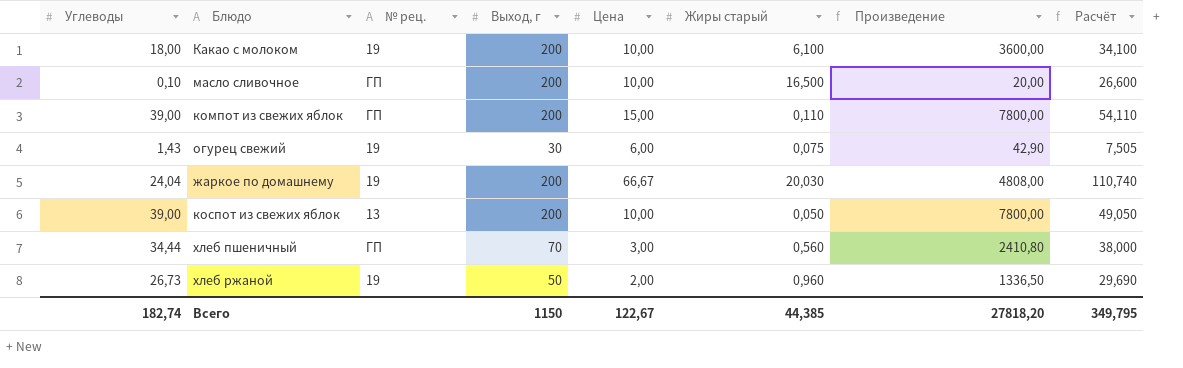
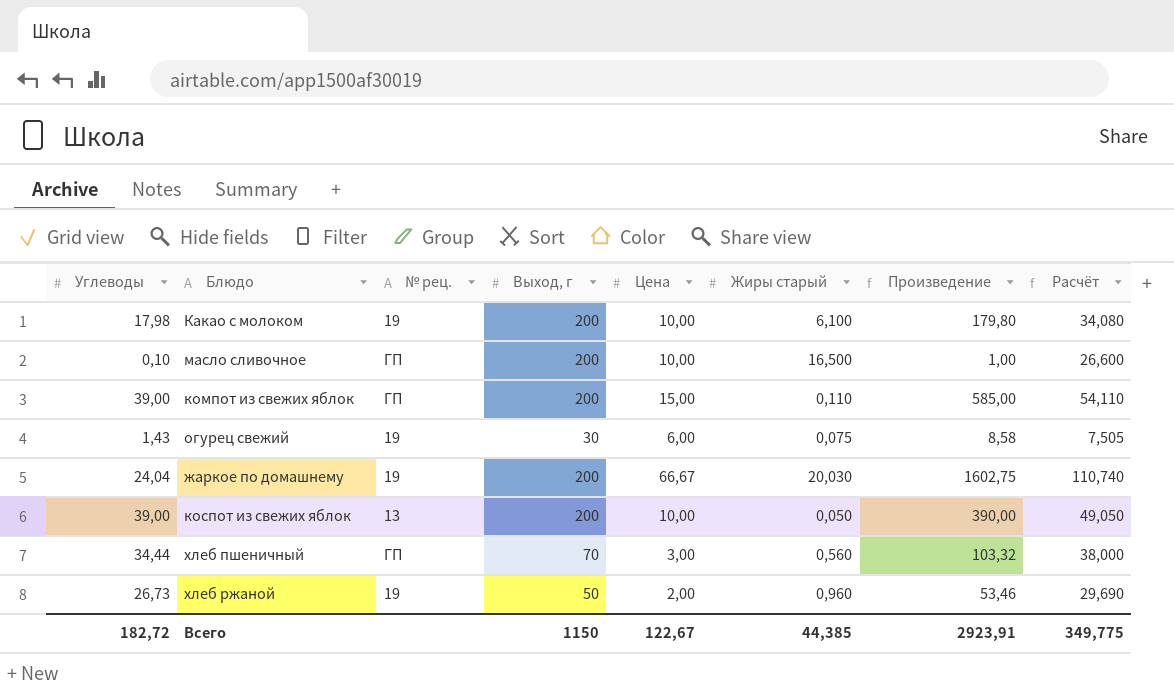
column Произведение | formula: [Углеводы] * [Выход, г] -> [Углеводы] * [Цена]
Какао с молоком | Углеводы: 18,00 -> 17,98
Какао с молоком | Расчёт: 34,100 -> 34,080
Всего | Углеводы: 182,74 -> 182,72
Всего | Произведение: 27818,20 -> 2923,91
Всего | Расчёт: 349,795 -> 349,775

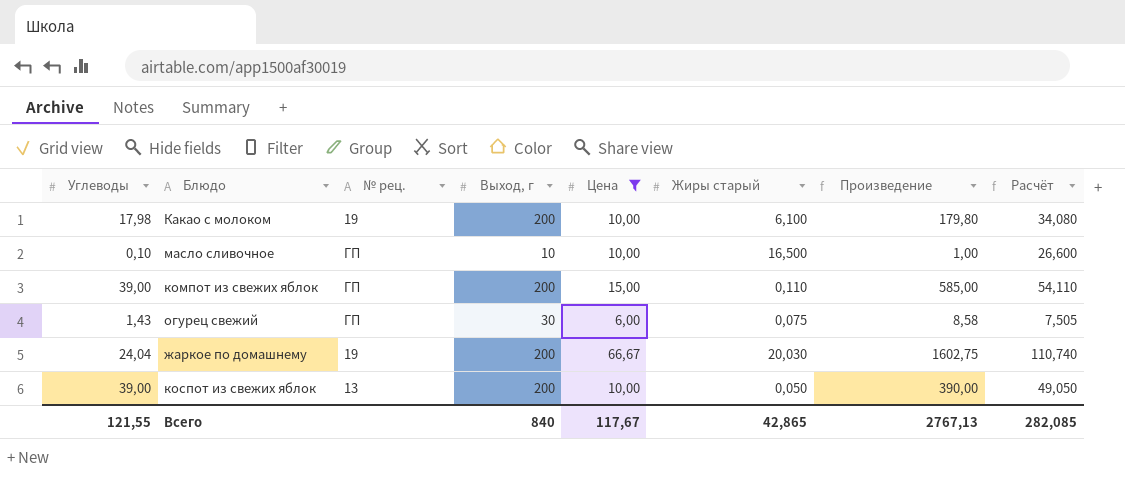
filter: none -> Цена >= 6,00
масло сливочное | Выход, г: 200 -> 10
огурец свежий | № рец.: 19 -> ГП
Всего | Углеводы: 182,72 -> 121,55
Всего | Выход, г: 1150 -> 840
Всего | Цена: 122,67 -> 117,67
Всего | Жиры старый: 44,385 -> 42,865
Всего | Произведение: 2923,91 -> 2767,13
Всего | Расчёт: 349,775 -> 282,085

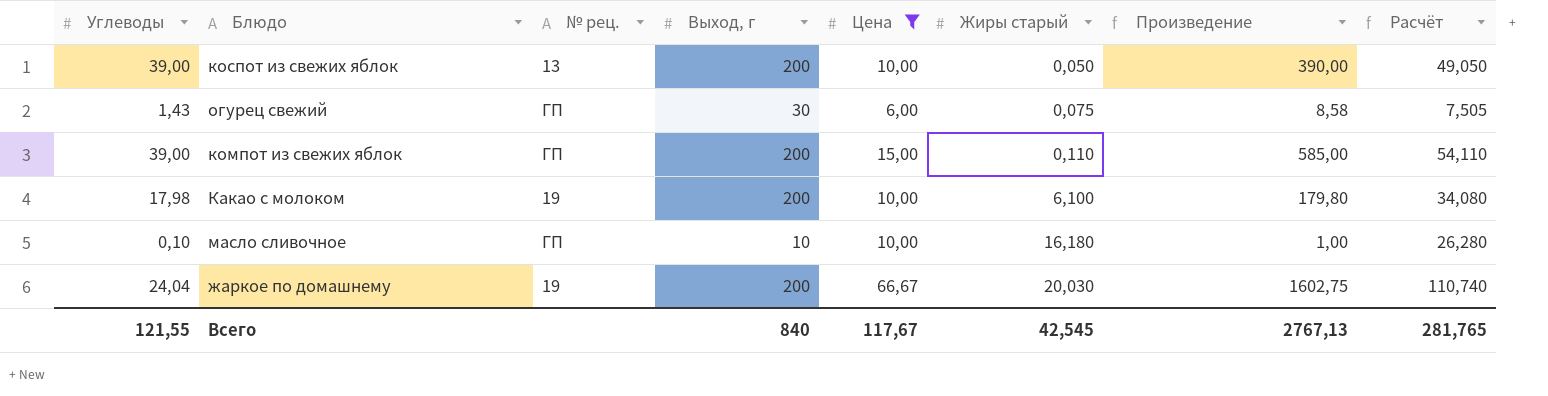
row order: none -> Жиры старый ascending
масло сливочное | Жиры старый: 16,500 -> 16,180
масло сливочное | Расчёт: 26,600 -> 26,280
Всего | Жиры старый: 42,865 -> 42,545
Всего | Расчёт: 282,085 -> 281,765

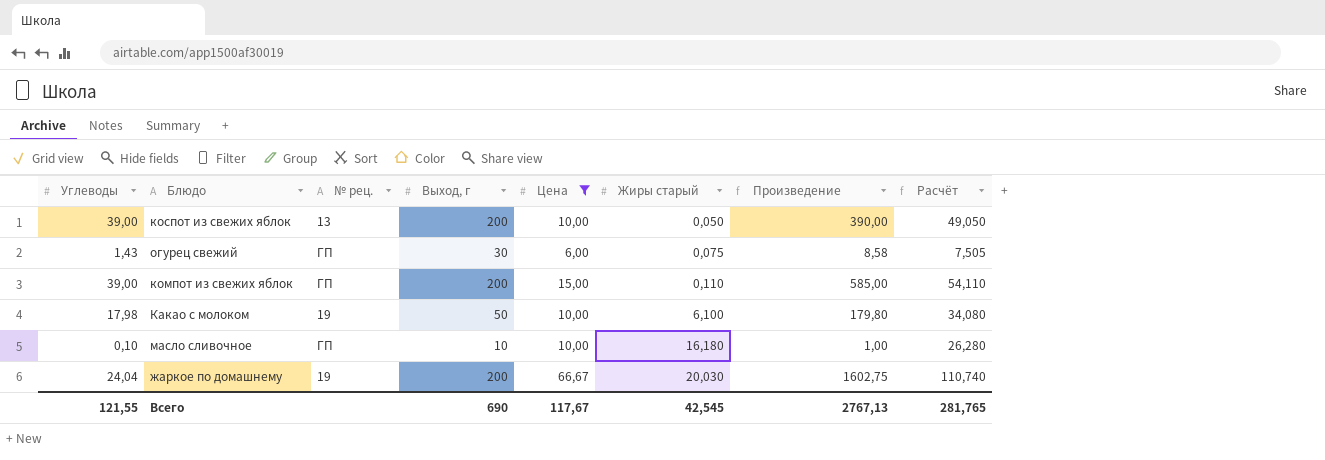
Какао с молоком | Выход, г: 200 -> 50
Всего | Выход, г: 840 -> 690

